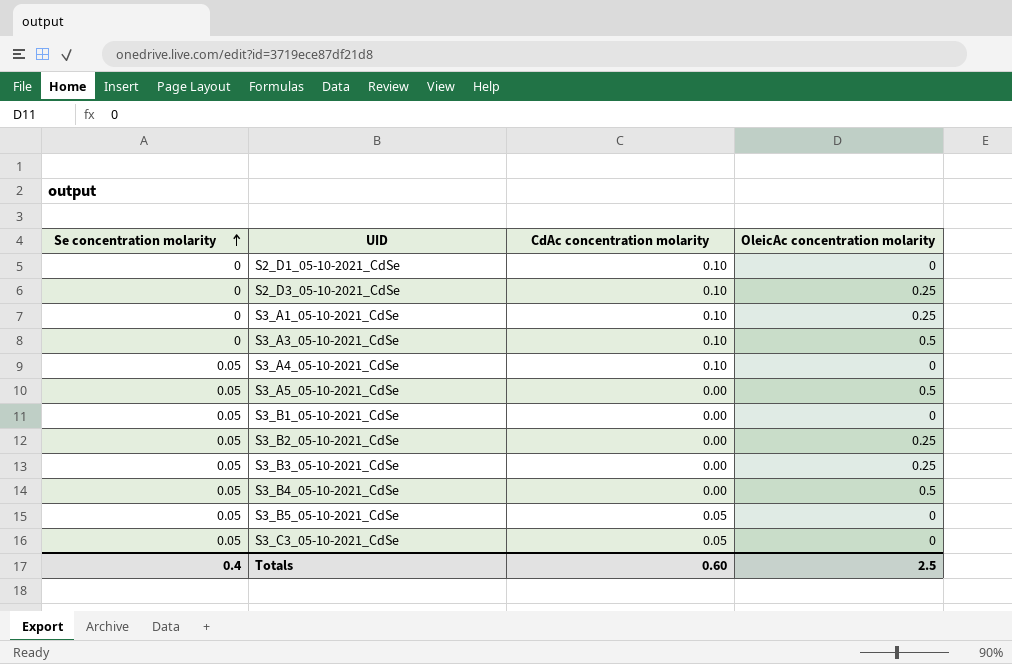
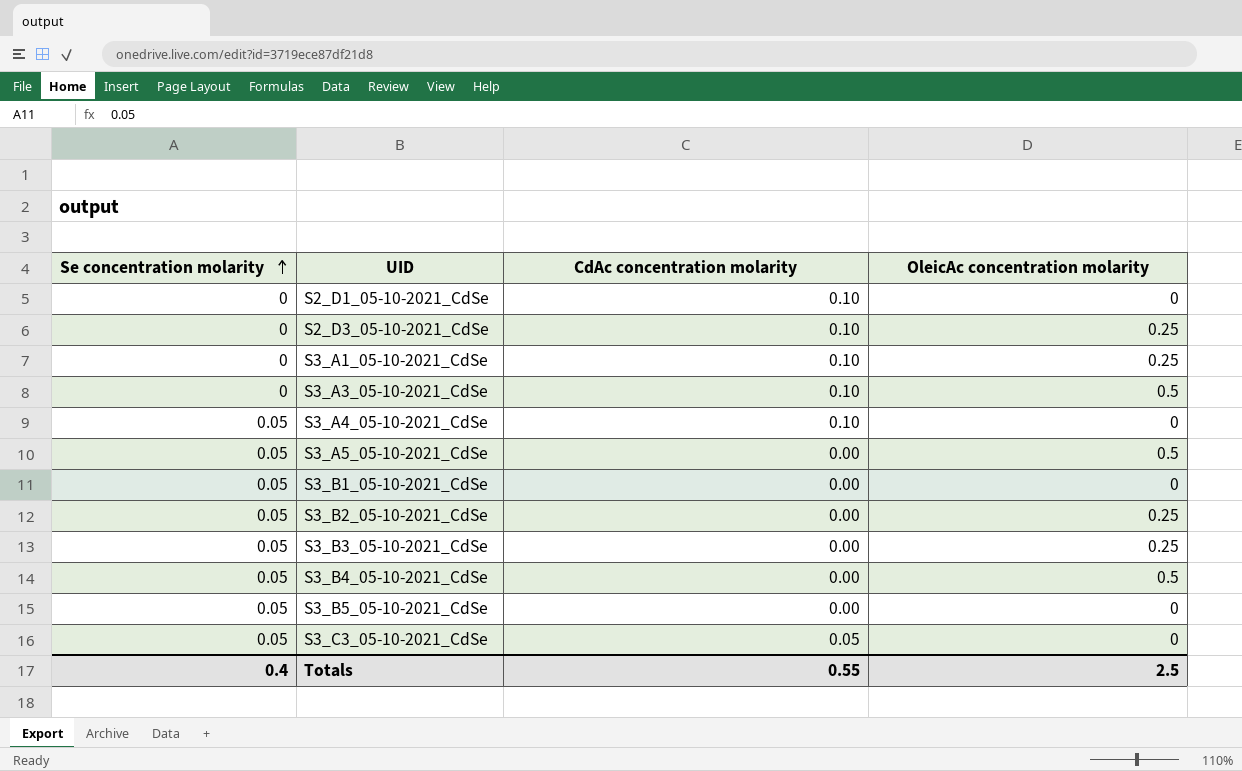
S3_B5_05-10-2021_CdSe | CdAc concentration molarity: 0.05 -> 0.00
Totals | CdAc concentration molarity: 0.60 -> 0.55

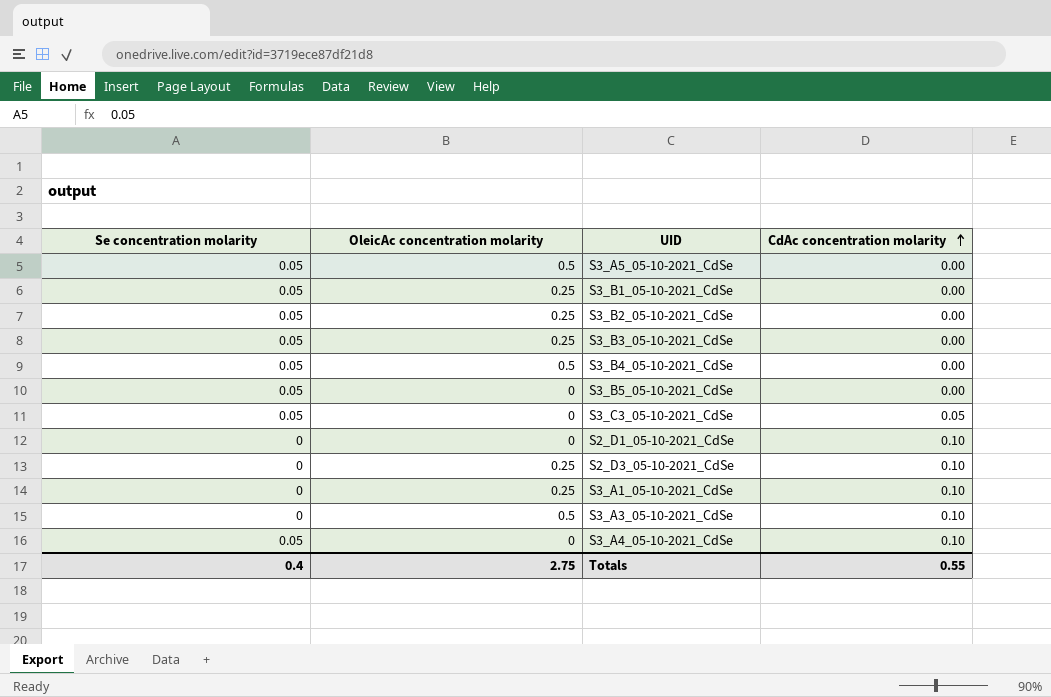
row order: Se concentration molarity ascending -> CdAc concentration molarity ascending
column OleicAc concentration molarity | position: 4 -> 2
S3_B1_05-10-2021_CdSe | OleicAc concentration molarity: 0 -> 0.25
Totals | OleicAc concentration molarity: 2.5 -> 2.75

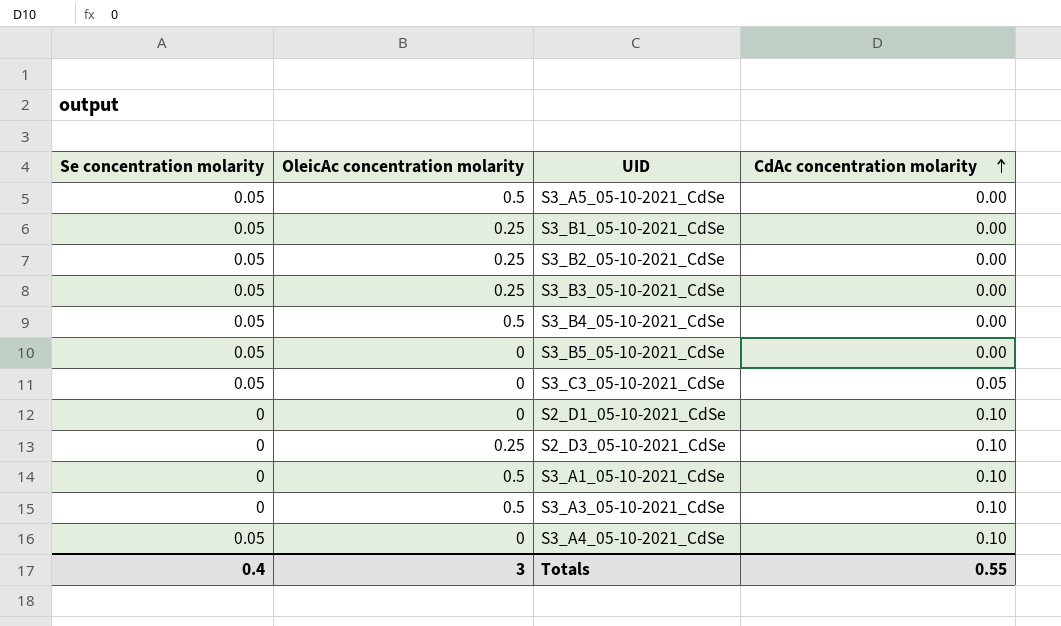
S3_A1_05-10-2021_CdSe | OleicAc concentration molarity: 0.25 -> 0.5
Totals | OleicAc concentration molarity: 2.75 -> 3

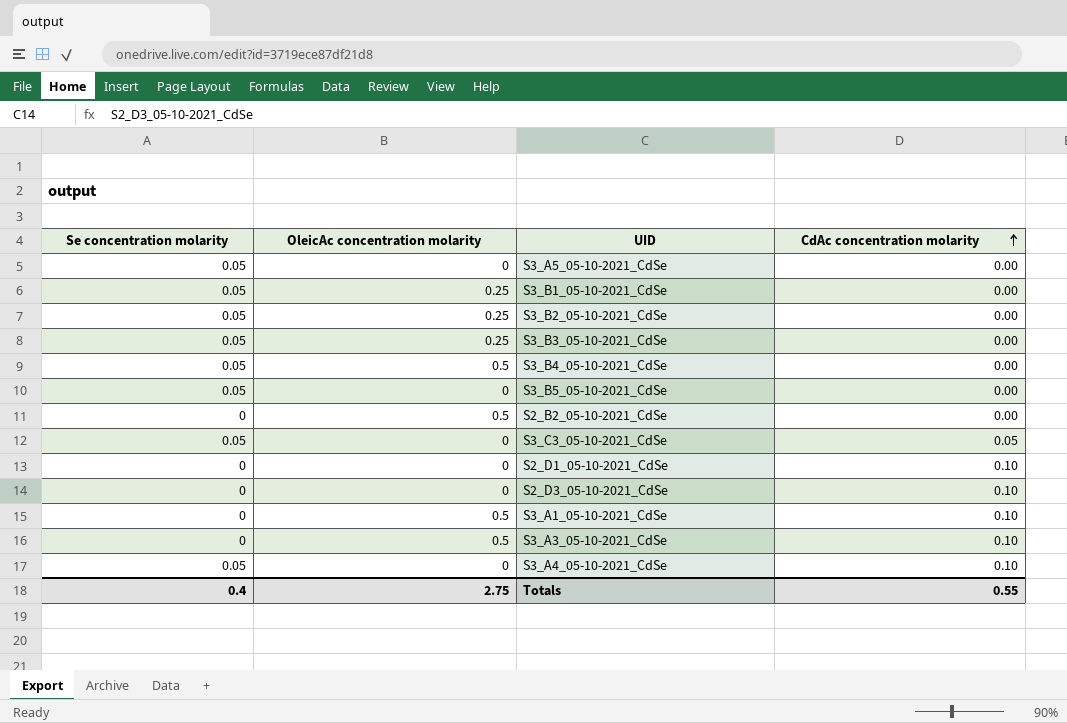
S3_A5_05-10-2021_CdSe | OleicAc concentration molarity: 0.5 -> 0
row S2_B2_05-10-2021_CdSe: none -> 0 | 0.5 | 0.00
S2_D3_05-10-2021_CdSe | OleicAc concentration molarity: 0.25 -> 0
Totals | OleicAc concentration molarity: 3 -> 2.75

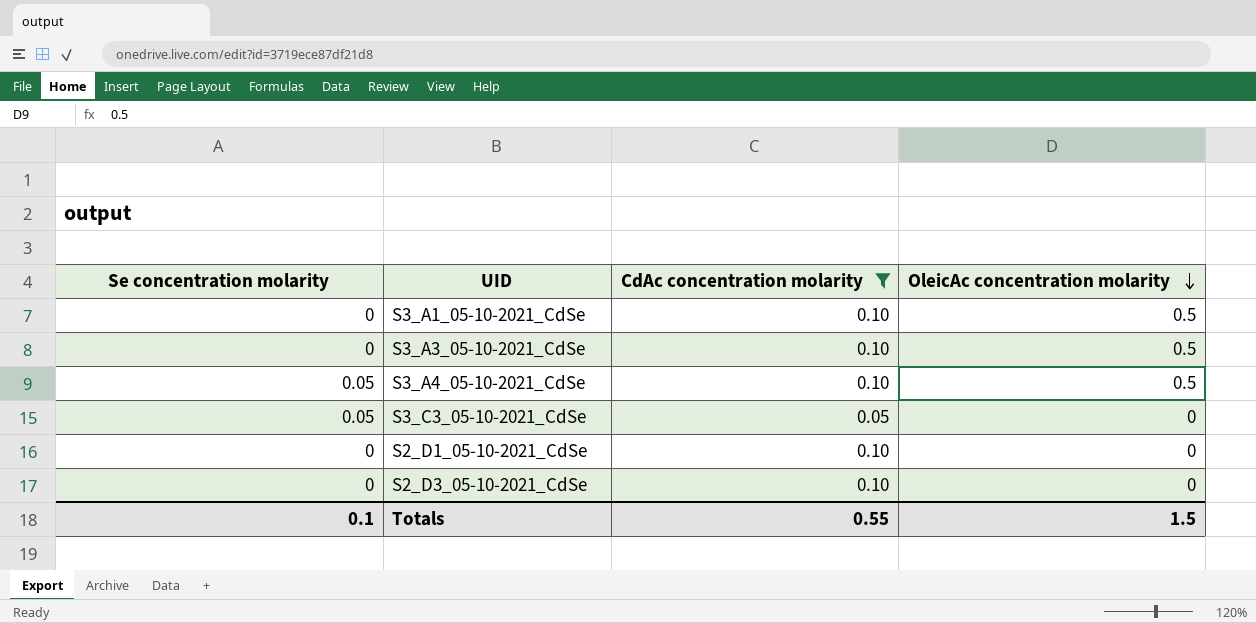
filter: none -> CdAc concentration molarity != 0.00
row order: CdAc concentration molarity ascending -> OleicAc concentration molarity descending
column OleicAc concentration molarity | position: 2 -> 4
S3_A4_05-10-2021_CdSe | OleicAc concentration molarity: 0 -> 0.5
Totals | Se concentration molarity: 0.4 -> 0.1
Totals | OleicAc concentration molarity: 2.75 -> 1.5

